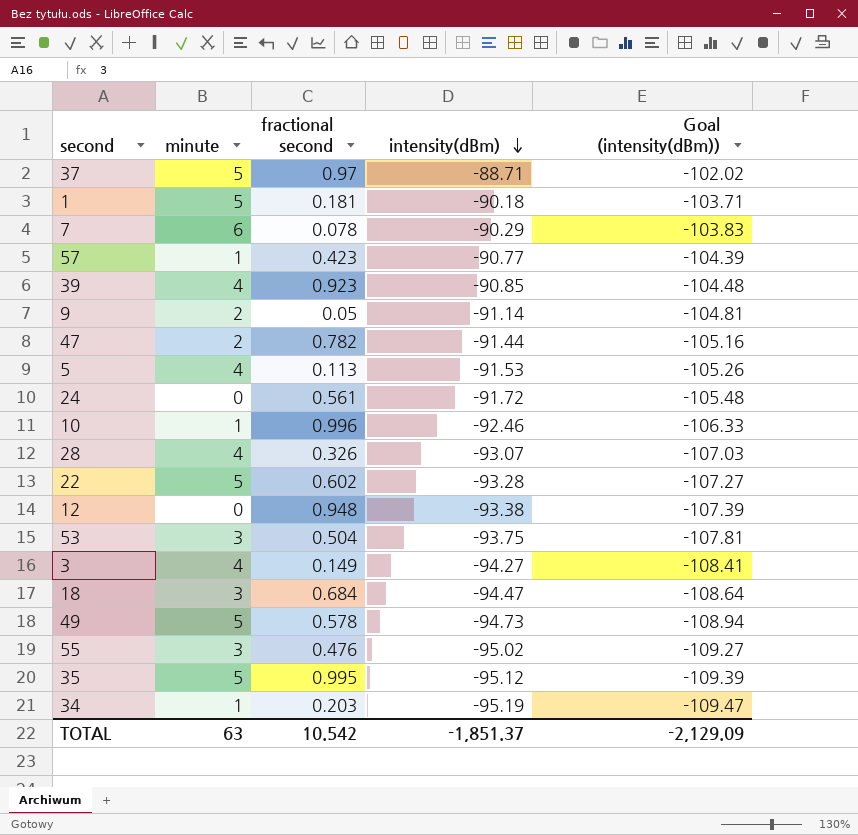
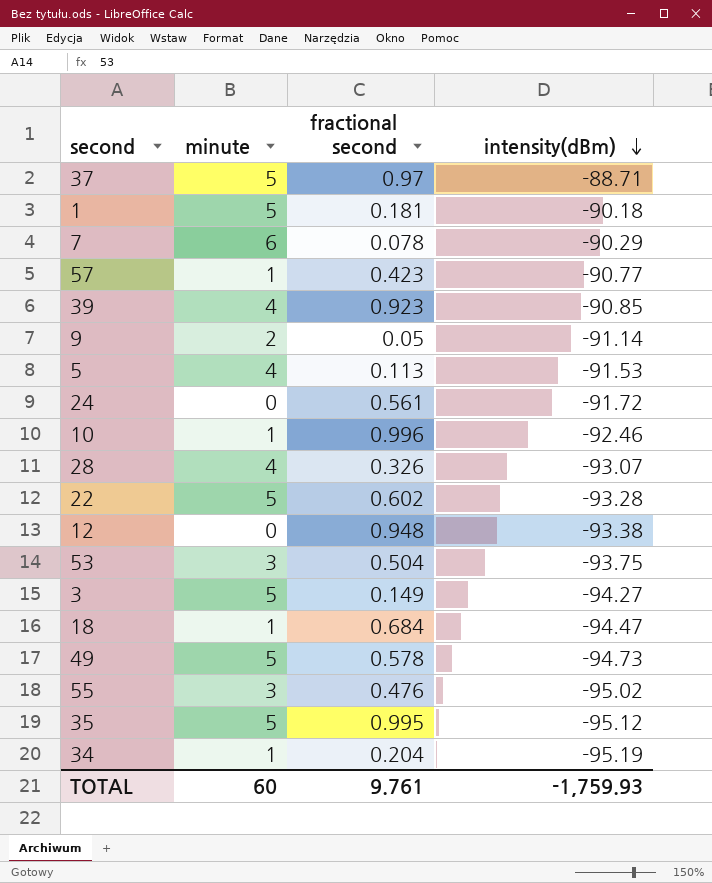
column Goal (intensity(dBm)) | formula: [intensity(dBm)] * 1.15 -> none
row 47: 2 | 0.782 | -91.44 | -105.16 -> none
3 | minute: 4 -> 5
18 | minute: 3 -> 1
34 | fractional second: 0.203 -> 0.204
TOTAL | minute: 63 -> 60
TOTAL | fractional second: 10.542 -> 9.761
TOTAL | intensity(dBm): -1,851.37 -> -1,759.93

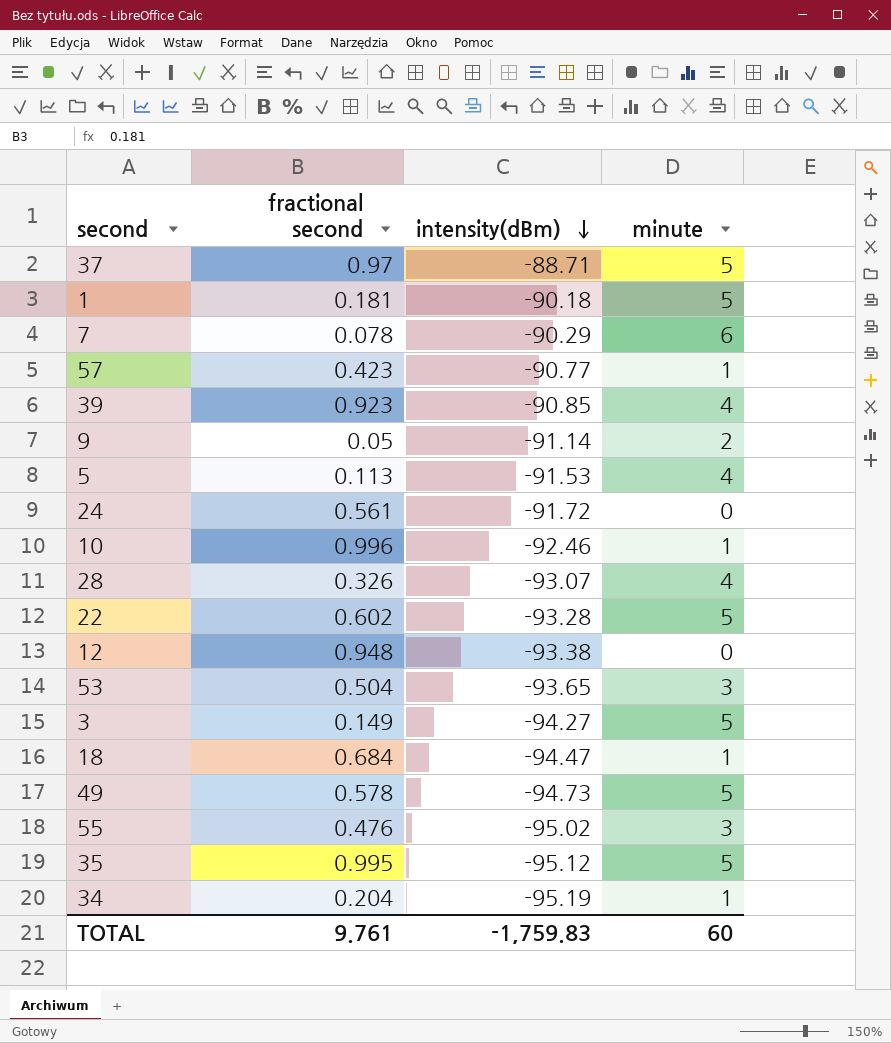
column minute | position: 2 -> 4
53 | intensity(dBm): -93.75 -> -93.65
TOTAL | intensity(dBm): -1,759.93 -> -1,759.83

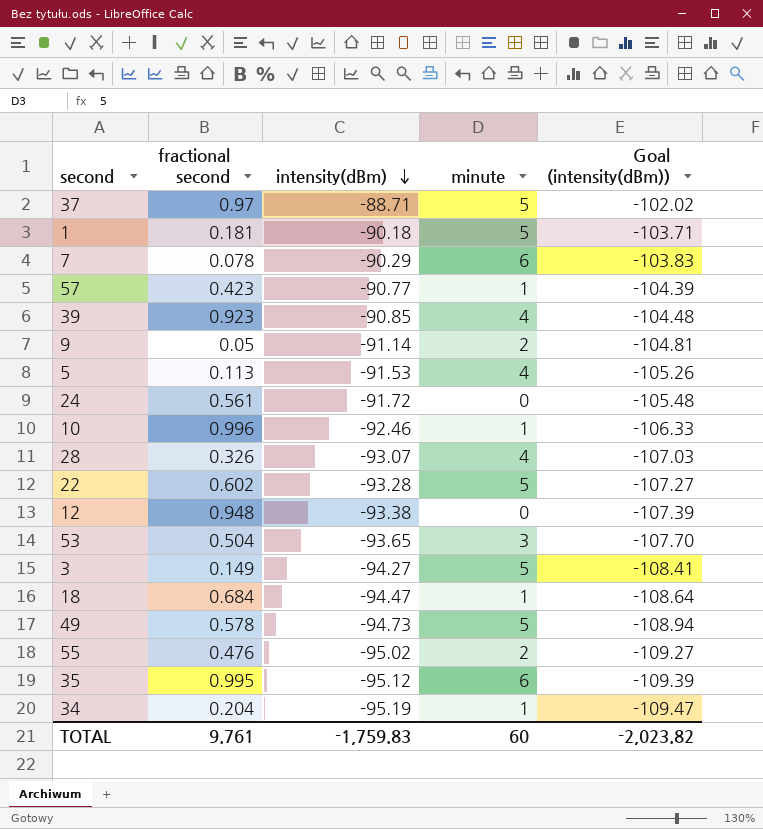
column Goal (intensity(dBm)) | formula: none -> [intensity(dBm)] * 1.15
55 | minute: 3 -> 2
35 | minute: 5 -> 6

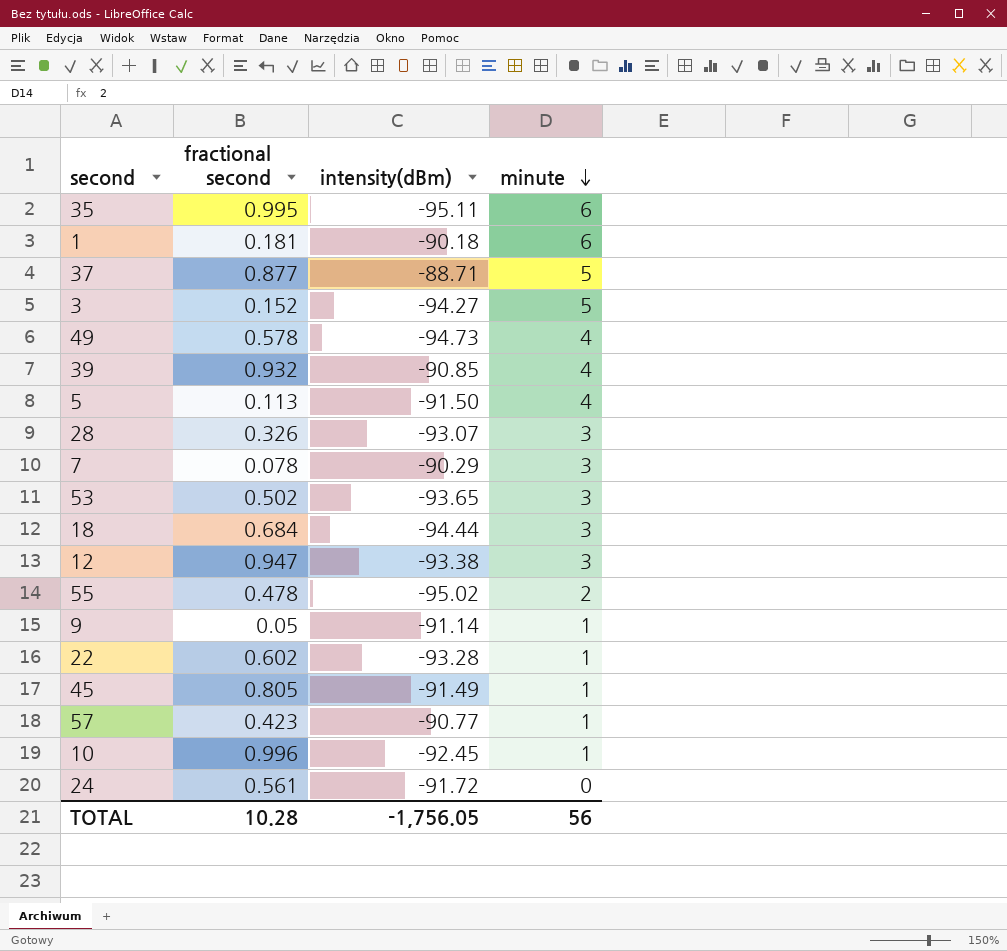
row order: intensity(dBm) descending -> minute descending
column Goal (intensity(dBm)) | formula: [intensity(dBm)] * 1.15 -> none
row 34: 0.204 | -95.19 | 1 | -109.47 -> none
35 | intensity(dBm): -95.12 -> -95.11
1 | minute: 5 -> 6
37 | fractional second: 0.97 -> 0.877
3 | fractional second: 0.149 -> 0.152
49 | minute: 5 -> 4
39 | fractional second: 0.923 -> 0.932
5 | intensity(dBm): -91.53 -> -91.50
28 | minute: 4 -> 3
7 | minute: 6 -> 3
53 | fractional second: 0.504 -> 0.502
18 | intensity(dBm): -94.47 -> -94.44
18 | minute: 1 -> 3
12 | fractional second: 0.948 -> 0.947
12 | minute: 0 -> 3
55 | fractional second: 0.476 -> 0.478
9 | minute: 2 -> 1
22 | minute: 5 -> 1
row 45: none -> 0.805 | -91.49 | 1
10 | intensity(dBm): -92.46 -> -92.45
TOTAL | fractional second: 9.761 -> 10.28
TOTAL | intensity(dBm): -1,759.83 -> -1,756.05
TOTAL | minute: 60 -> 56

